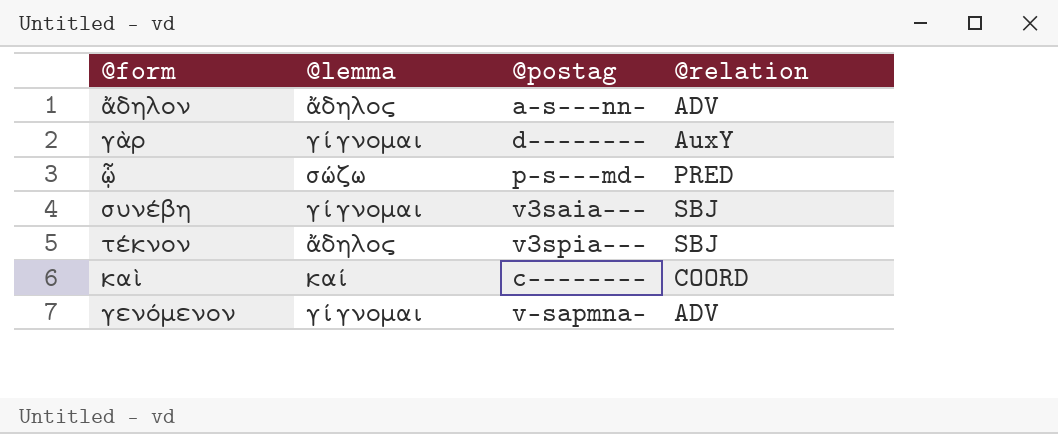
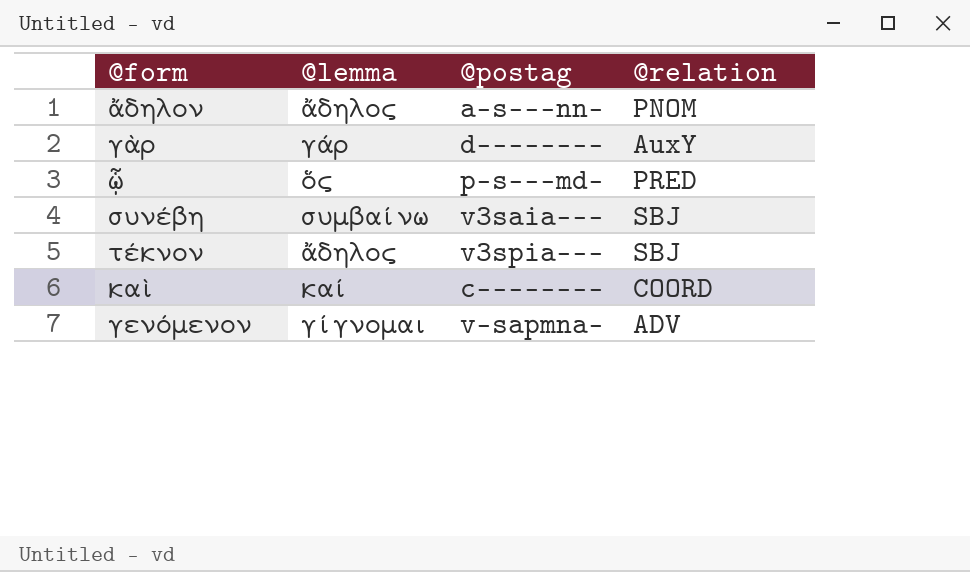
ἄδηλον | @relation: ADV -> PNOM
γὰρ | @lemma: γίγνομαι -> γάρ
ᾧ | @lemma: σώζω -> ὅς
συνέβη | @lemma: γίγνομαι -> συμβαίνω

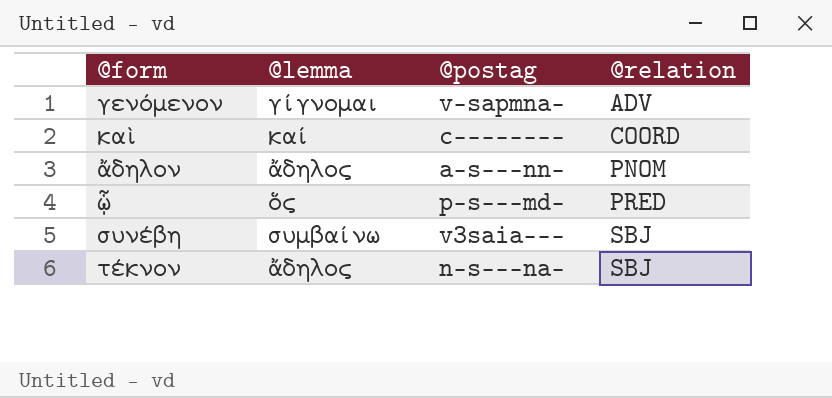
row order: none -> @relation ascending
row γὰρ: γάρ | d-------- | AuxY -> none
τέκνον | @postag: v3spia--- -> n-s---na-

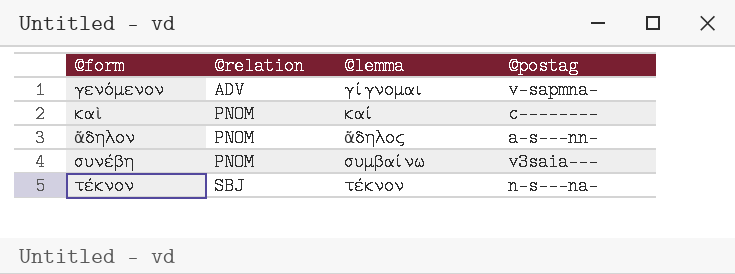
column @relation | position: 4 -> 2
row ᾧ: ὅς | p-s---md- | PRED -> none
καὶ | @relation: COORD -> PNOM
συνέβη | @relation: SBJ -> PNOM
τέκνον | @lemma: ἄδηλος -> τέκνον

